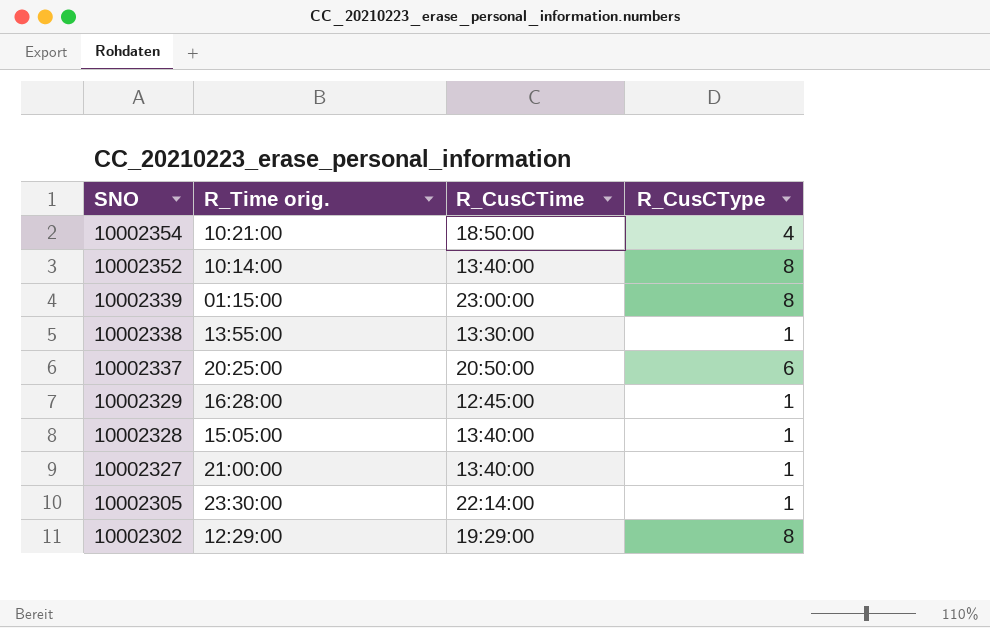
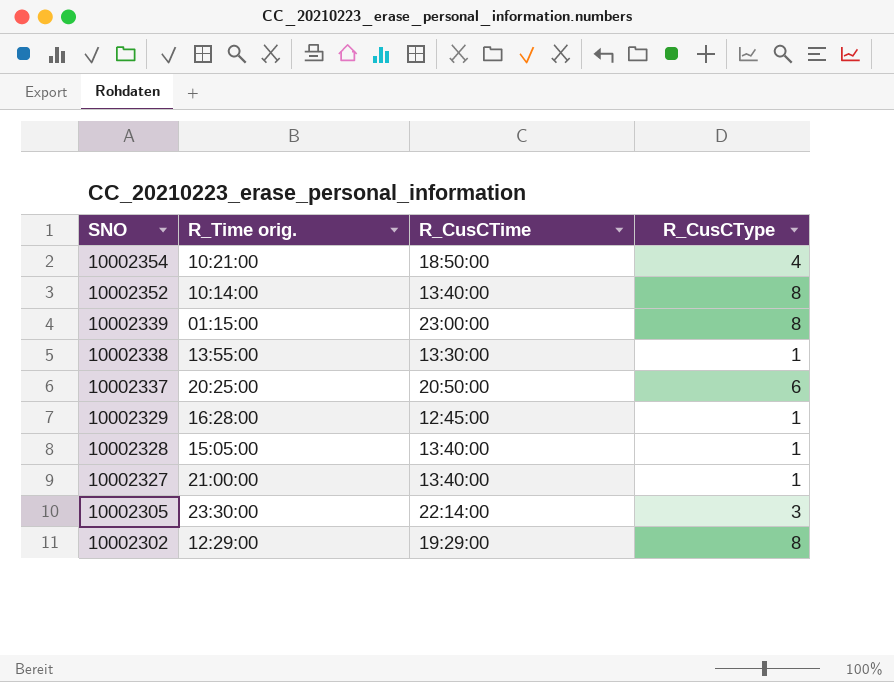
10002305 | R_CusCType: 1 -> 3

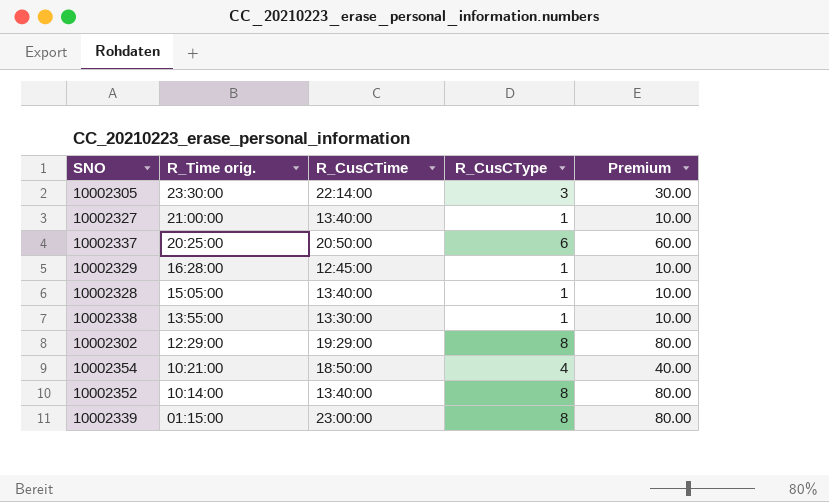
row order: SNO descending -> R_Time orig. descending
column Premium | formula: none -> [R_CusCType] * 10

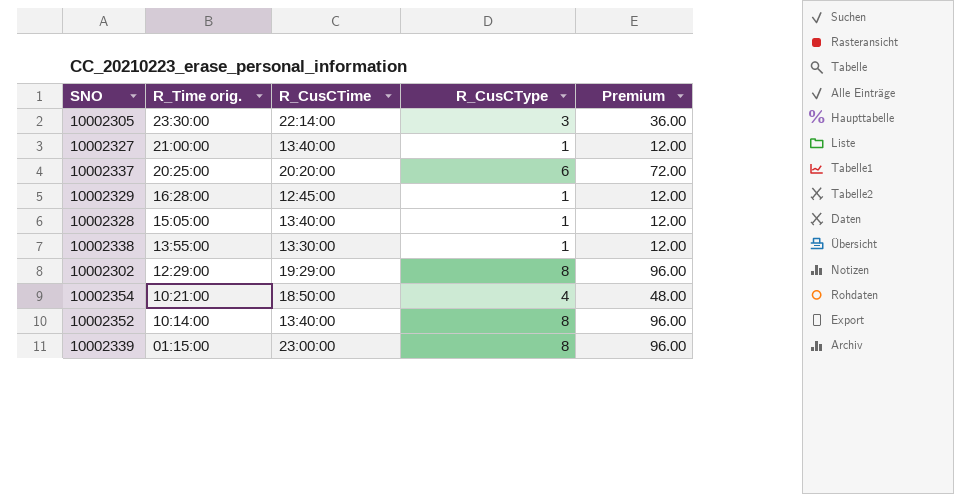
column Premium | formula: [R_CusCType] * 10 -> [R_CusCType] * 12
10002337 | R_CusCTime: 20:50:00 -> 20:20:00

